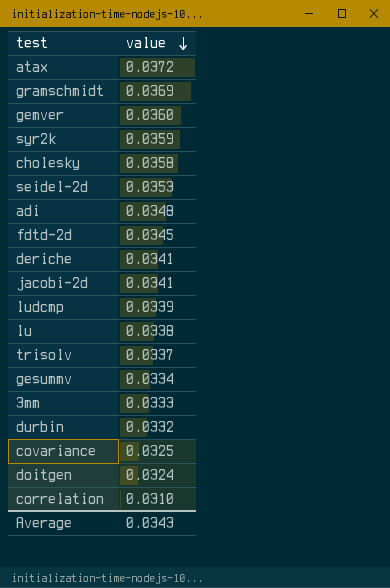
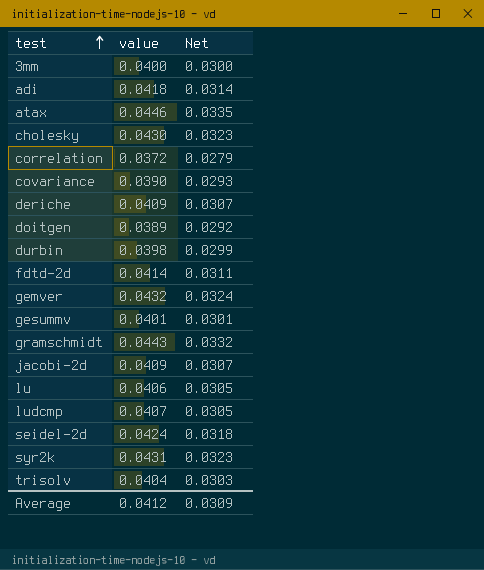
row order: value descending -> test ascending
column Net | formula: none -> [value] * 0.75
3mm | value: 0.0333 -> 0.0400
adi | value: 0.0348 -> 0.0418
atax | value: 0.0372 -> 0.0446
cholesky | value: 0.0358 -> 0.0430
correlation | value: 0.0310 -> 0.0372
covariance | value: 0.0325 -> 0.0390
deriche | value: 0.0341 -> 0.0409
doitgen | value: 0.0324 -> 0.0389
durbin | value: 0.0332 -> 0.0398
fdtd-2d | value: 0.0345 -> 0.0414
gemver | value: 0.0360 -> 0.0432
gesummv | value: 0.0334 -> 0.0401
gramschmidt | value: 0.0369 -> 0.0443
jacobi-2d | value: 0.0341 -> 0.0409
lu | value: 0.0338 -> 0.0406
ludcmp | value: 0.0339 -> 0.0407
seidel-2d | value: 0.0353 -> 0.0424
syr2k | value: 0.0359 -> 0.0431
trisolv | value: 0.0337 -> 0.0404
Average | value: 0.0343 -> 0.0412

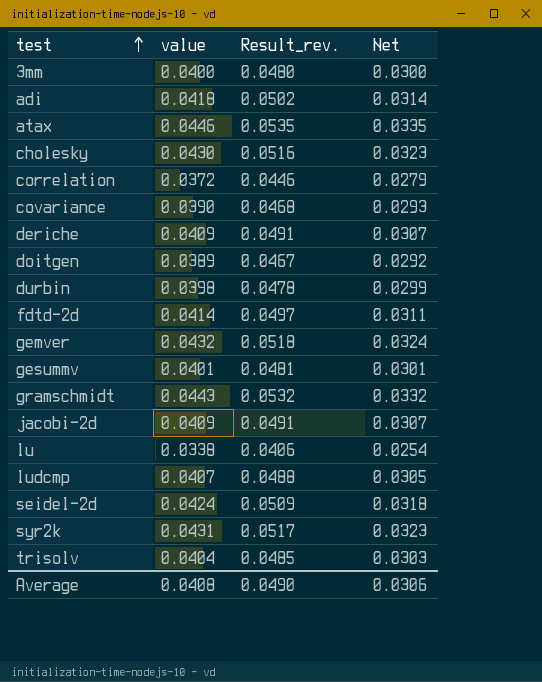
column Result_rev. | formula: none -> [value] * 1.2
lu | value: 0.0406 -> 0.0338
lu | Net: 0.0305 -> 0.0254
Average | value: 0.0412 -> 0.0408
Average | Net: 0.0309 -> 0.0306

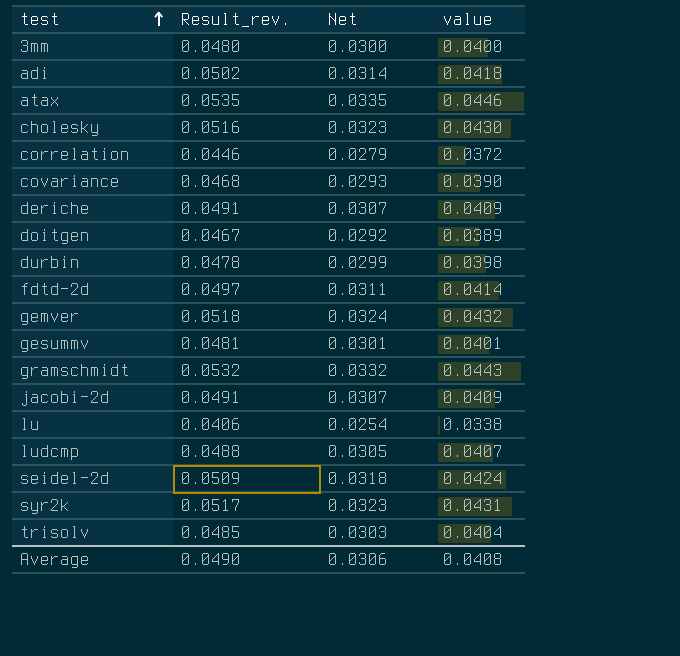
column value | position: 2 -> 4

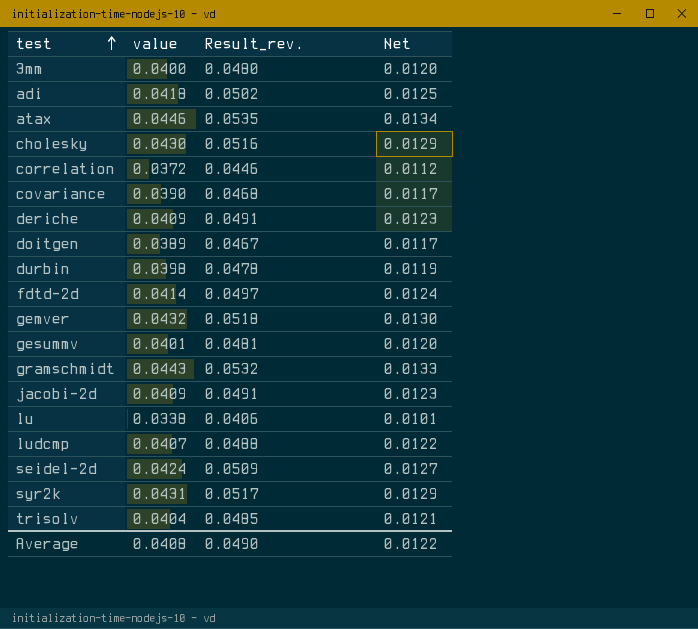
column value | position: 4 -> 2
column Net | formula: [value] * 0.75 -> [value] * 0.3
Average | Net: 0.0306 -> 0.0122

